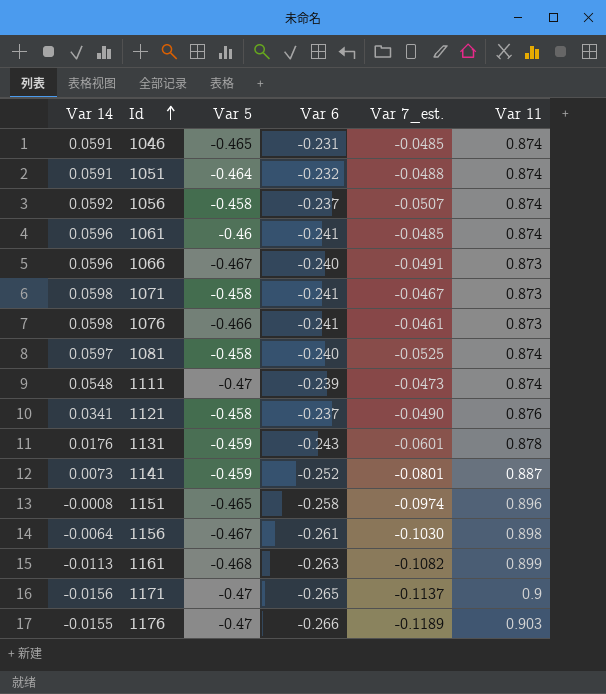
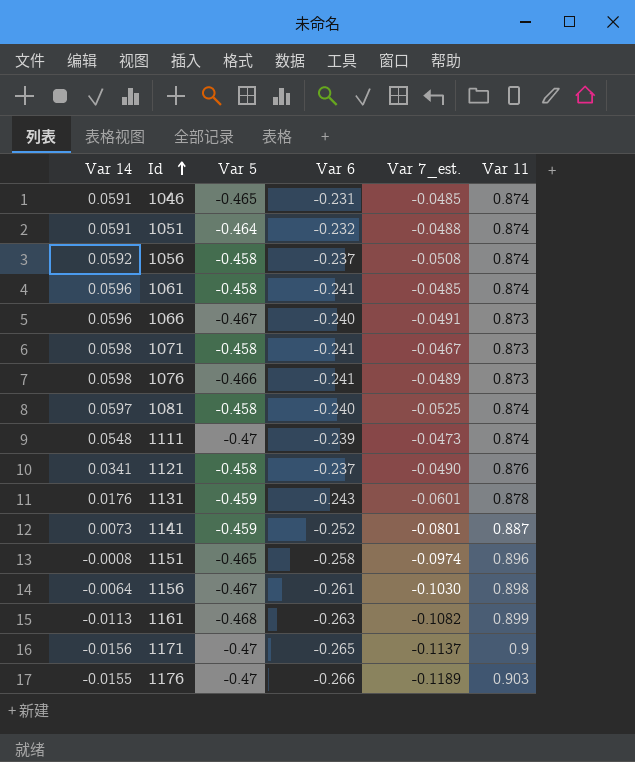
1056 | Var 7_est.: -0.0507 -> -0.0508
1061 | Var 5: -0.46 -> -0.458
1076 | Var 7_est.: -0.0461 -> -0.0489

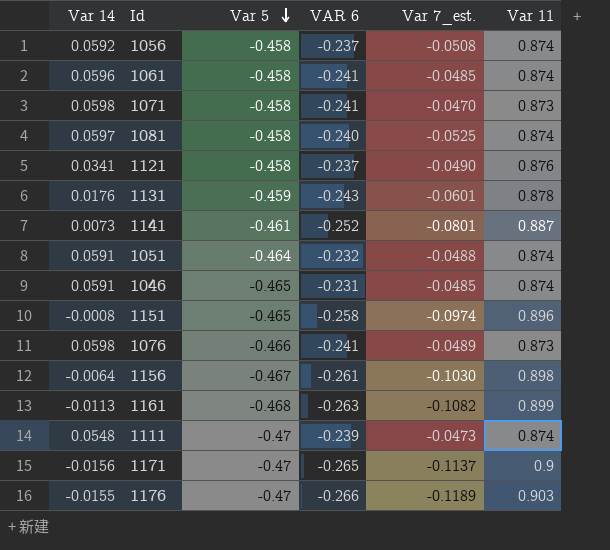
row order: Id ascending -> Var 5 descending
column name: Var 6 -> VAR 6
row 1066: 0.0596 | -0.467 | -0.240 | -0.0491 | 0.873 -> none
1071 | Var 7_est.: -0.0467 -> -0.0470
1141 | Var 5: -0.459 -> -0.461

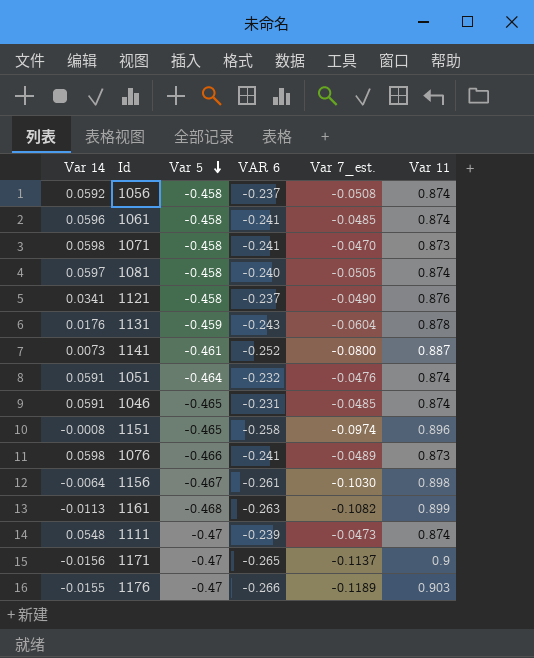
1081 | Var 7_est.: -0.0525 -> -0.0505
1131 | Var 7_est.: -0.0601 -> -0.0604
1141 | Var 7_est.: -0.0801 -> -0.0800
1051 | Var 7_est.: -0.0488 -> -0.0476

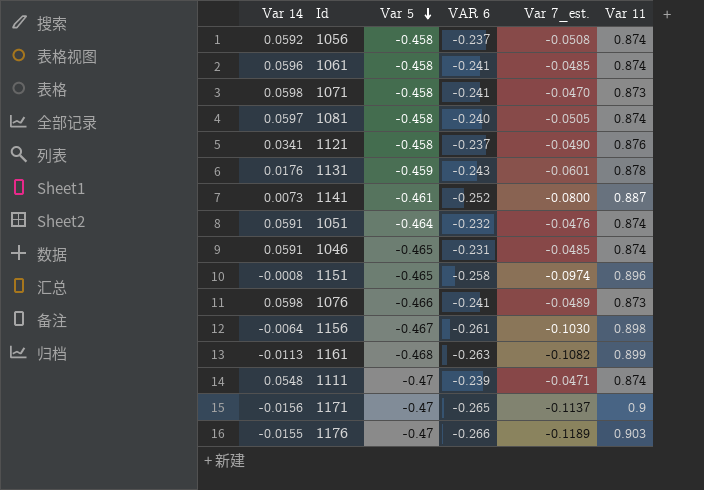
1131 | Var 7_est.: -0.0604 -> -0.0601
1111 | Var 7_est.: -0.0473 -> -0.0471

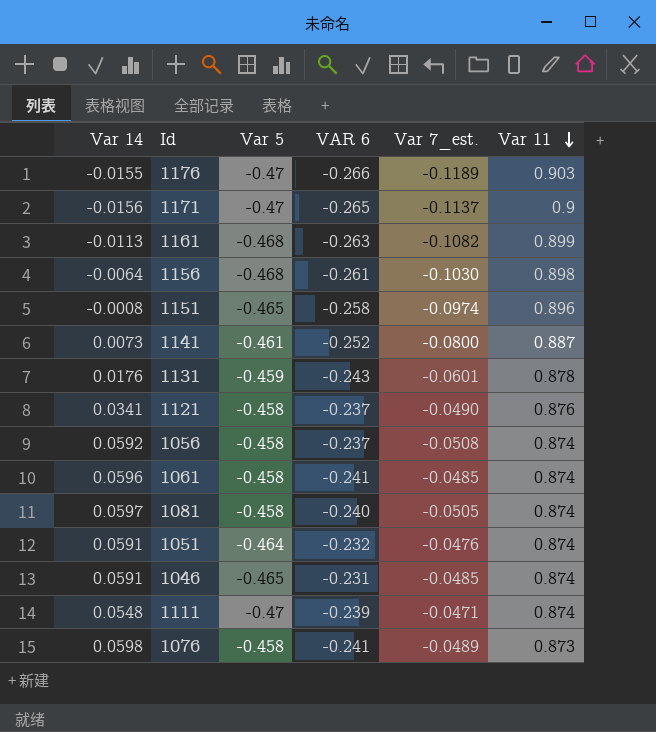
row order: Var 5 descending -> Var 11 descending
row 1071: 0.0598 | -0.458 | -0.241 | -0.0470 | 0.873 -> none
1156 | Var 5: -0.467 -> -0.468
1076 | Var 5: -0.466 -> -0.458

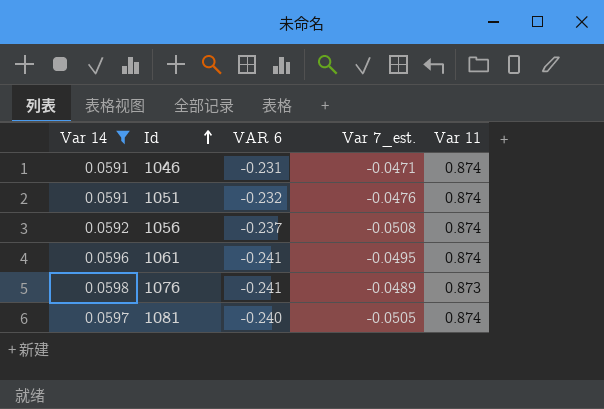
filter: none -> Var 14 >= 0.0591
row order: Var 11 descending -> Id ascending
column Var 5 | position: 3 -> none
1046 | Var 7_est.: -0.0485 -> -0.0471
1061 | Var 7_est.: -0.0485 -> -0.0495

